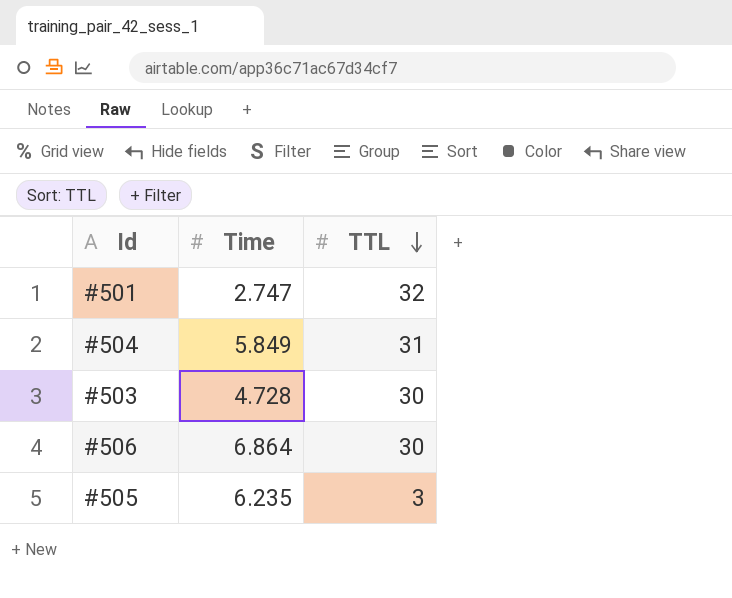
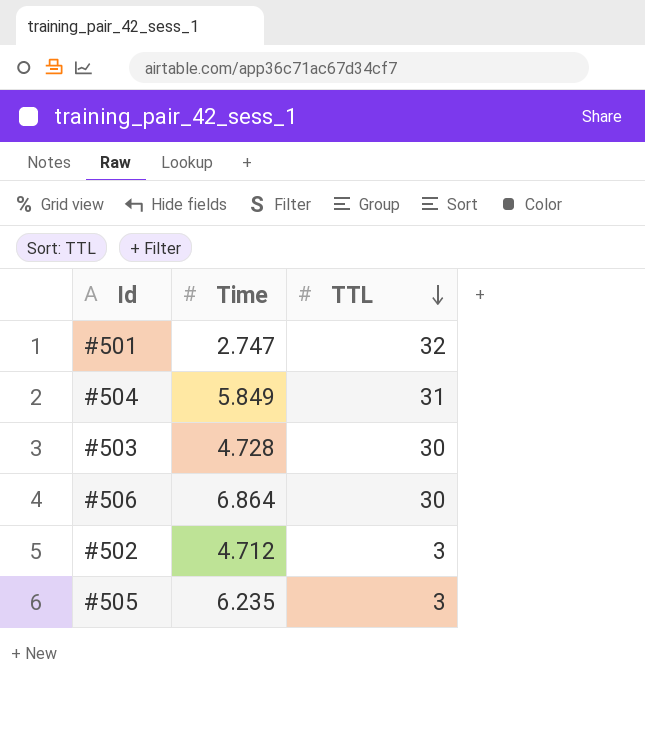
row #502: none -> 4.712 | 3

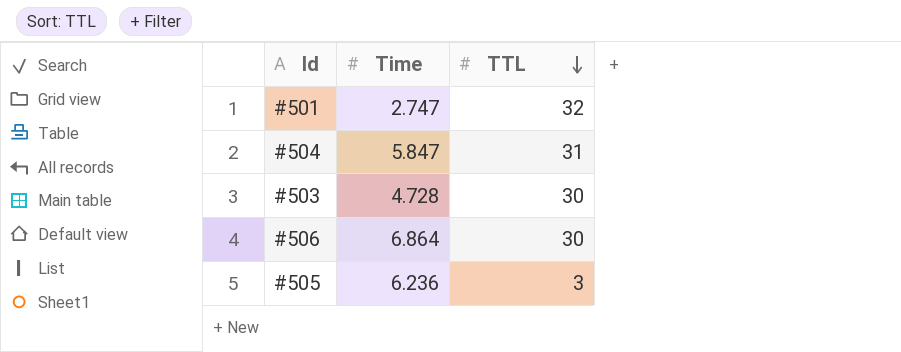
row #502: 4.712 | 3 -> none
#504 | Time: 5.849 -> 5.847
#505 | Time: 6.235 -> 6.236

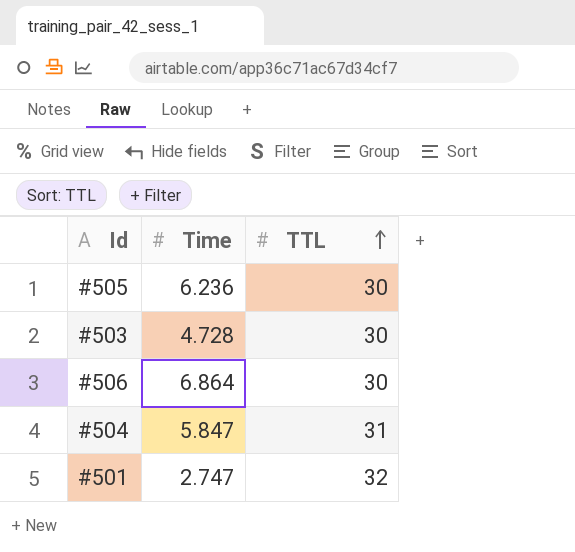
row order: TTL descending -> TTL ascending
#505 | TTL: 3 -> 30

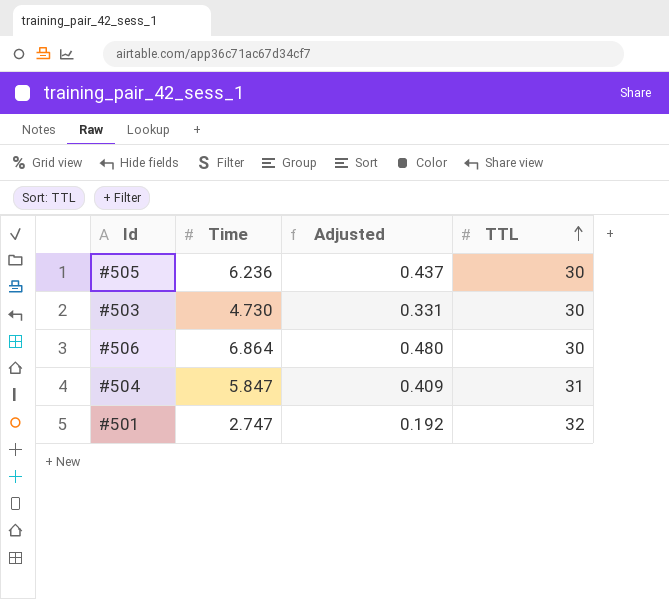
column Adjusted | formula: none -> [Time] * 0.07
#503 | Time: 4.728 -> 4.730

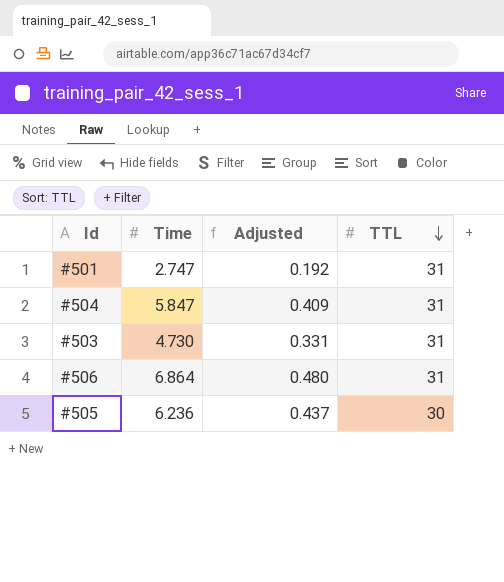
row order: TTL ascending -> TTL descending
#501 | TTL: 32 -> 31
#503 | TTL: 30 -> 31
#506 | TTL: 30 -> 31

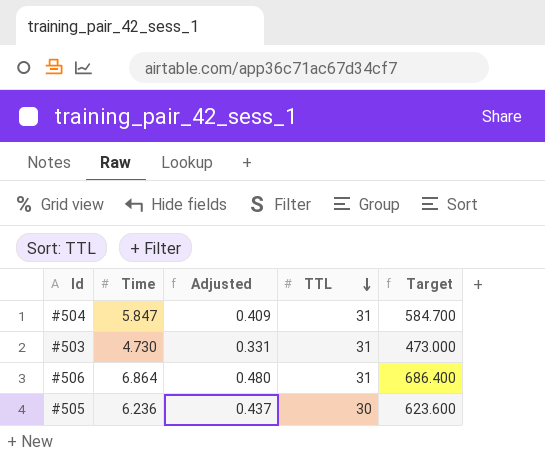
column Target | formula: none -> [Time] * 100
row #501: 2.747 | 0.192 | 31 -> none

